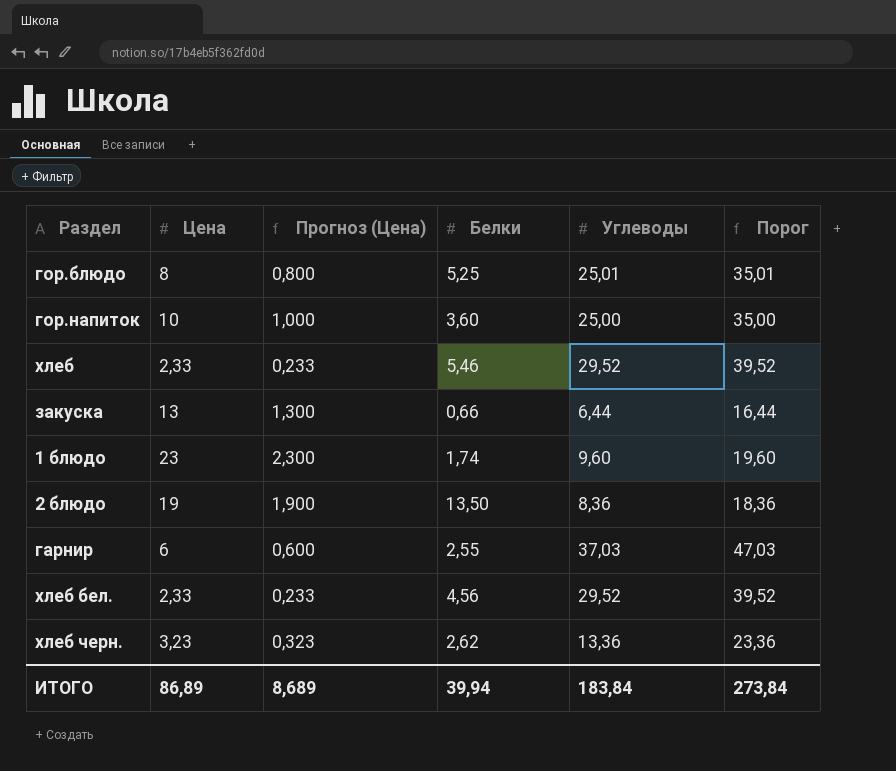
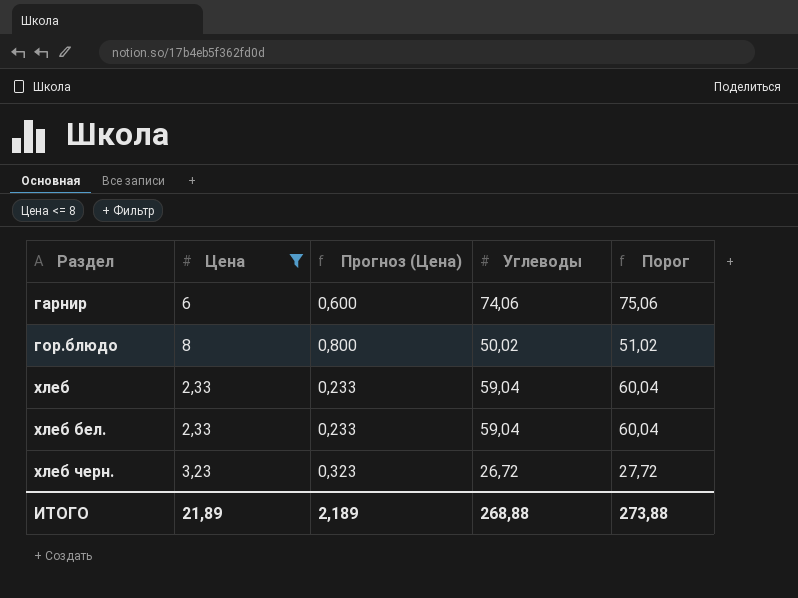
filter: none -> Цена <= 8
row order: none -> Раздел ascending
column Белки | position: 4 -> none
column Порог | formula: [Углеводы] + 10 -> [Углеводы] + 1
гарнир | Углеводы: 37,03 -> 74,06
гор.блюдо | Углеводы: 25,01 -> 50,02
хлеб | Углеводы: 29,52 -> 59,04
хлеб бел. | Углеводы: 29,52 -> 59,04
хлеб черн. | Углеводы: 13,36 -> 26,72
ИТОГО | Цена: 86,89 -> 21,89
ИТОГО | Прогноз (Цена): 8,689 -> 2,189
ИТОГО | Углеводы: 183,84 -> 268,88
ИТОГО | Порог: 273,84 -> 273,88

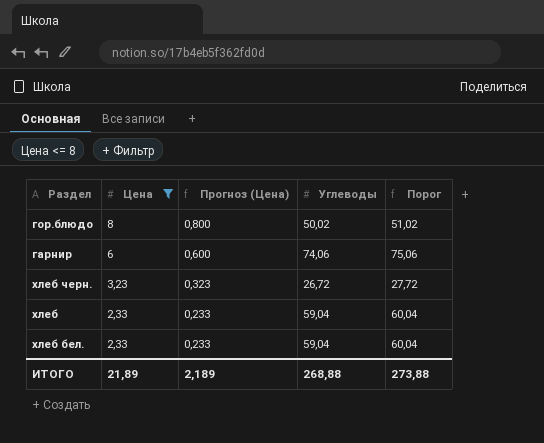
row order: Раздел ascending -> Цена descending

